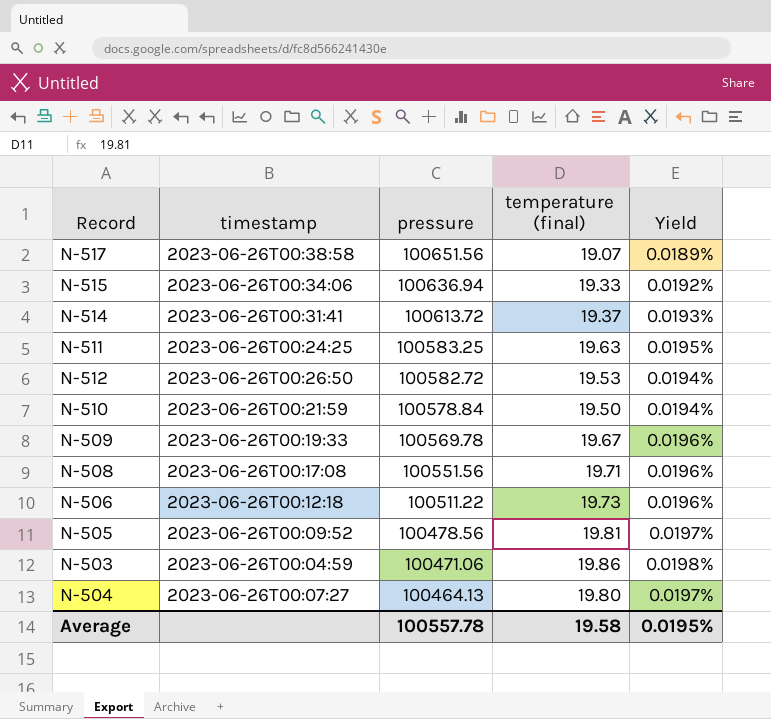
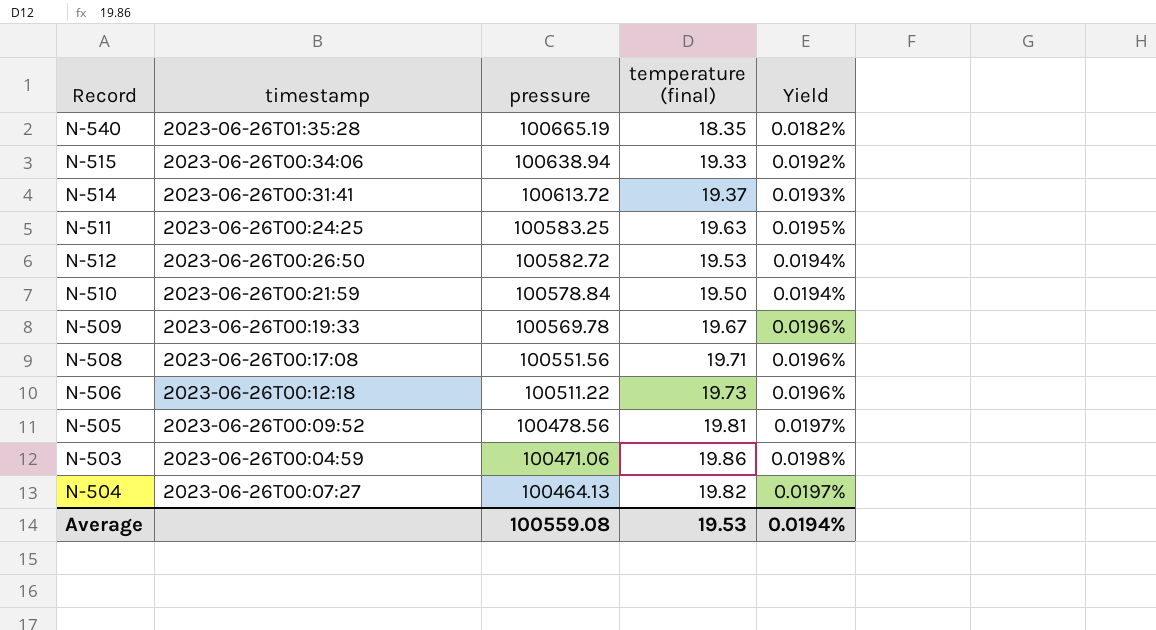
row N-517: 2023-06-26T00:38:58 | 100651.56 | 19.07 | 0.0189% -> none
row N-540: none -> 2023-06-26T01:35:28 | 100665.19 | 18.35 | 0.0182%
N-515 | pressure: 100636.94 -> 100638.94
N-504 | temperature (final): 19.80 -> 19.82
Average | pressure: 100557.78 -> 100559.08
Average | temperature (final): 19.58 -> 19.53
Average | Yield: 0.0195% -> 0.0194%

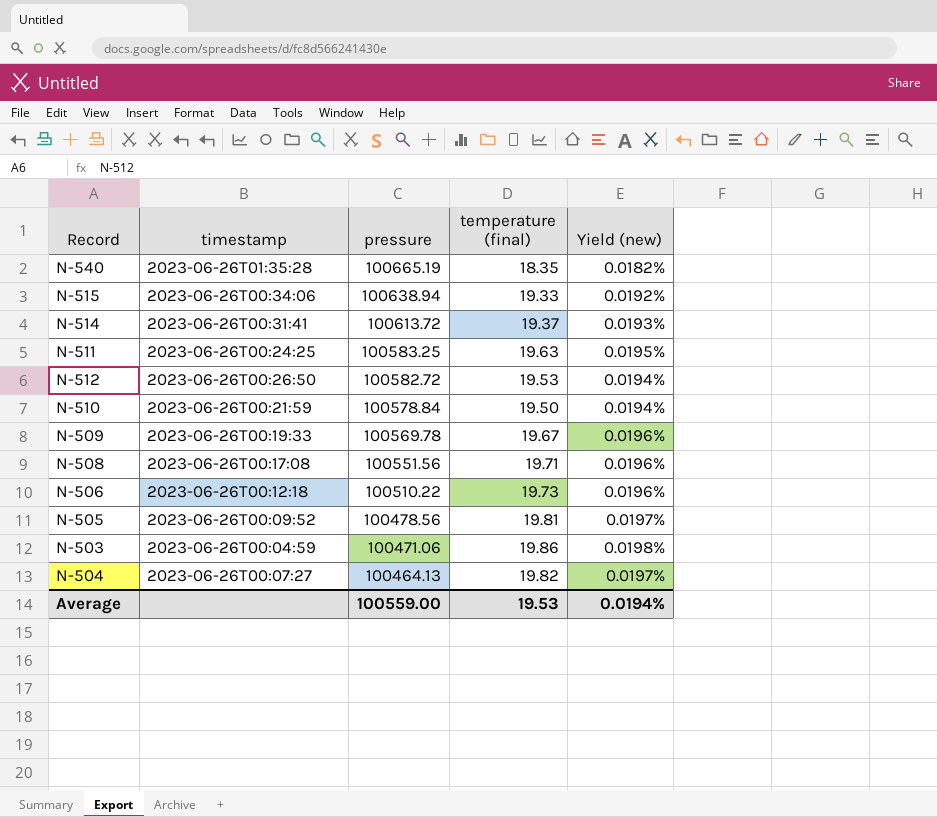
column name: Yield -> Yield (new)
N-506 | pressure: 100511.22 -> 100510.22
Average | pressure: 100559.08 -> 100559.00

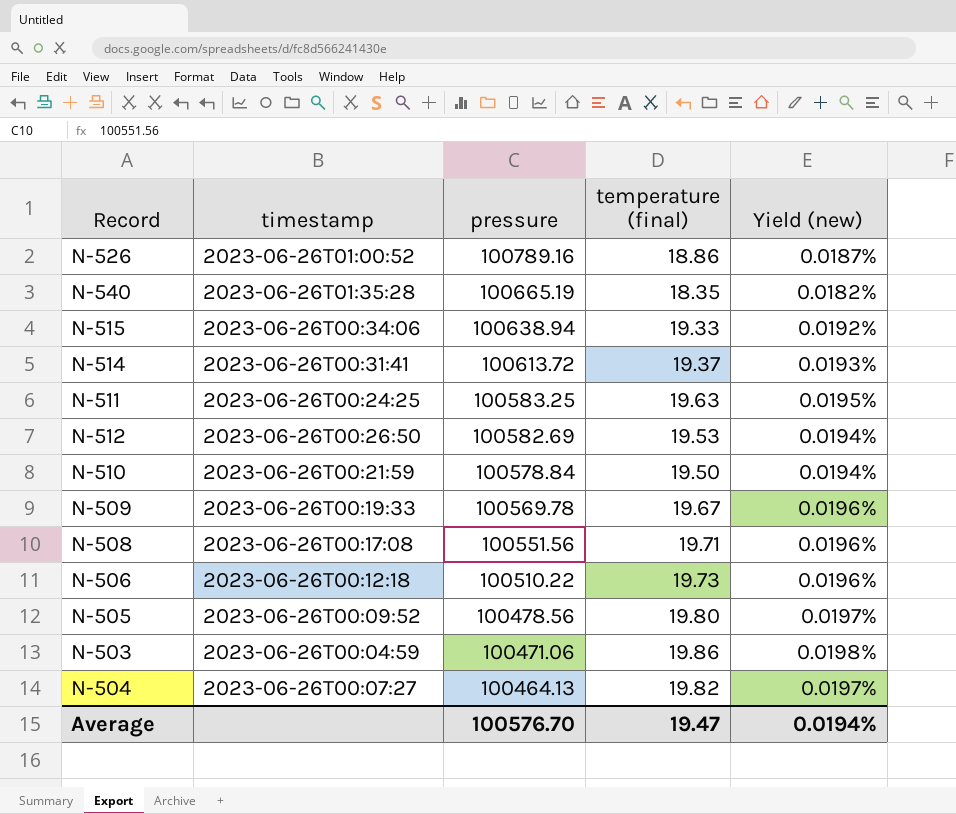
row N-526: none -> 2023-06-26T01:00:52 | 100789.16 | 18.86 | 0.0187%
N-512 | pressure: 100582.72 -> 100582.69
N-505 | temperature (final): 19.81 -> 19.80
Average | pressure: 100559.00 -> 100576.70
Average | temperature (final): 19.53 -> 19.47

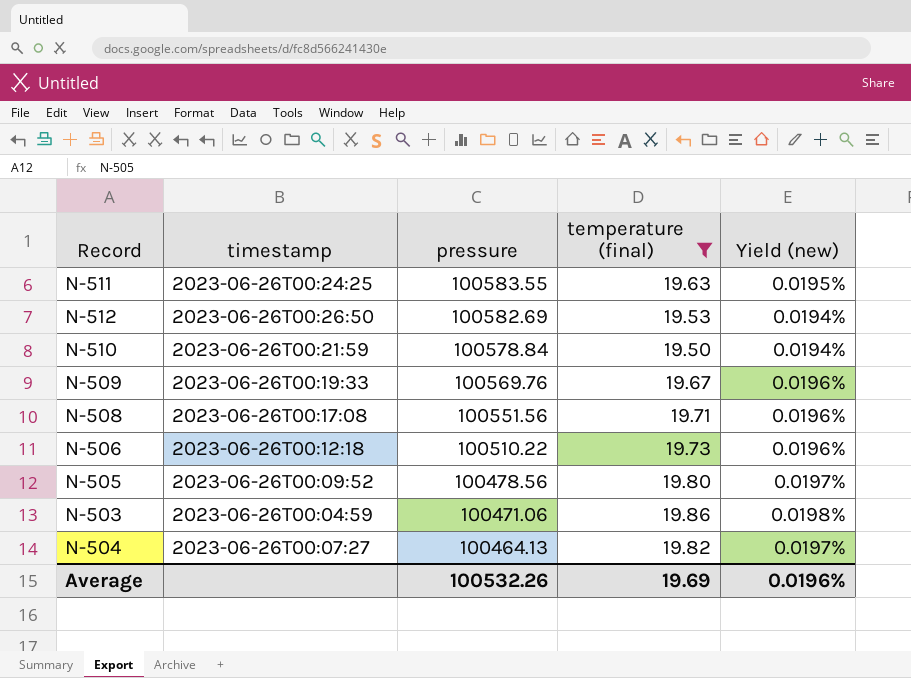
filter: none -> temperature (final) >= 19.50
N-511 | pressure: 100583.25 -> 100583.55
N-509 | pressure: 100569.78 -> 100569.76
Average | pressure: 100576.70 -> 100532.26
Average | temperature (final): 19.47 -> 19.69
Average | Yield (new): 0.0194% -> 0.0196%

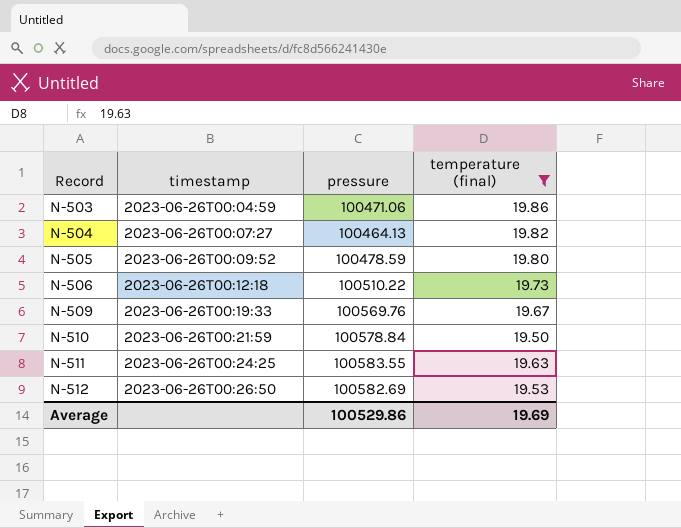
row order: pressure descending -> Record ascending
column Yield (new) | formula: [temperature (final)] / [pressure] -> none
row N-508: 2023-06-26T00:17:08 | 100551.56 | 19.71 | 0.0196% -> none
N-505 | pressure: 100478.56 -> 100478.59
Average | pressure: 100532.26 -> 100529.86

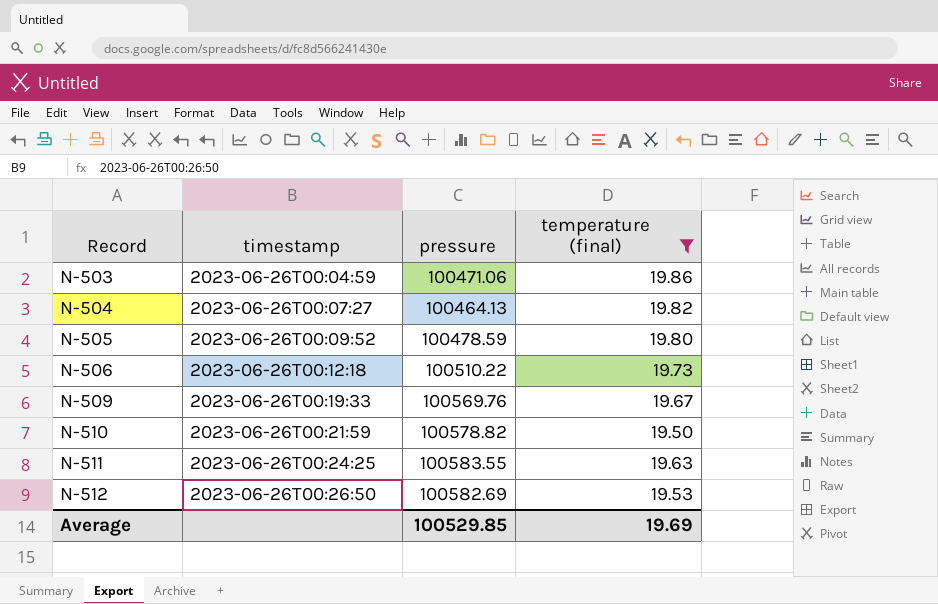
N-510 | pressure: 100578.84 -> 100578.82
Average | pressure: 100529.86 -> 100529.85

